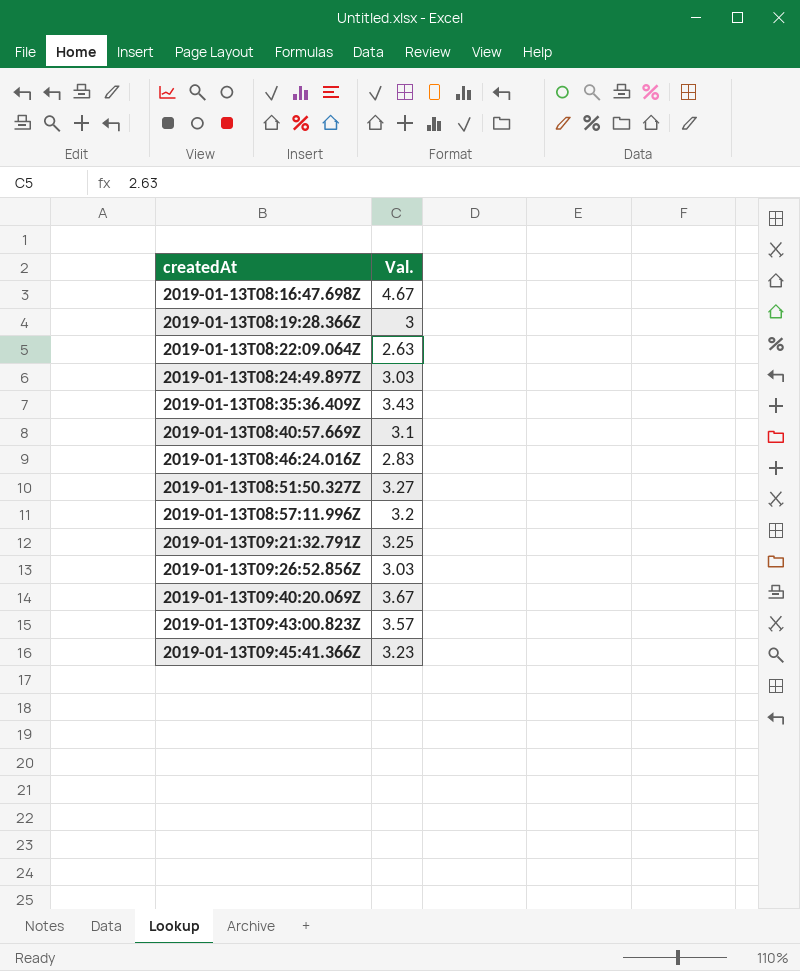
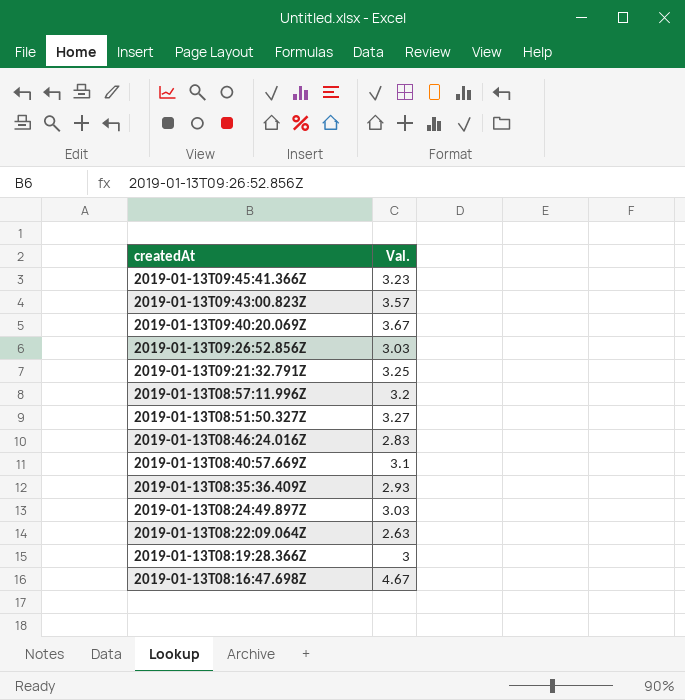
row order: createdAt ascending -> createdAt descending
2019-01-13T08:35:36.409Z | Val.: 3.43 -> 2.93

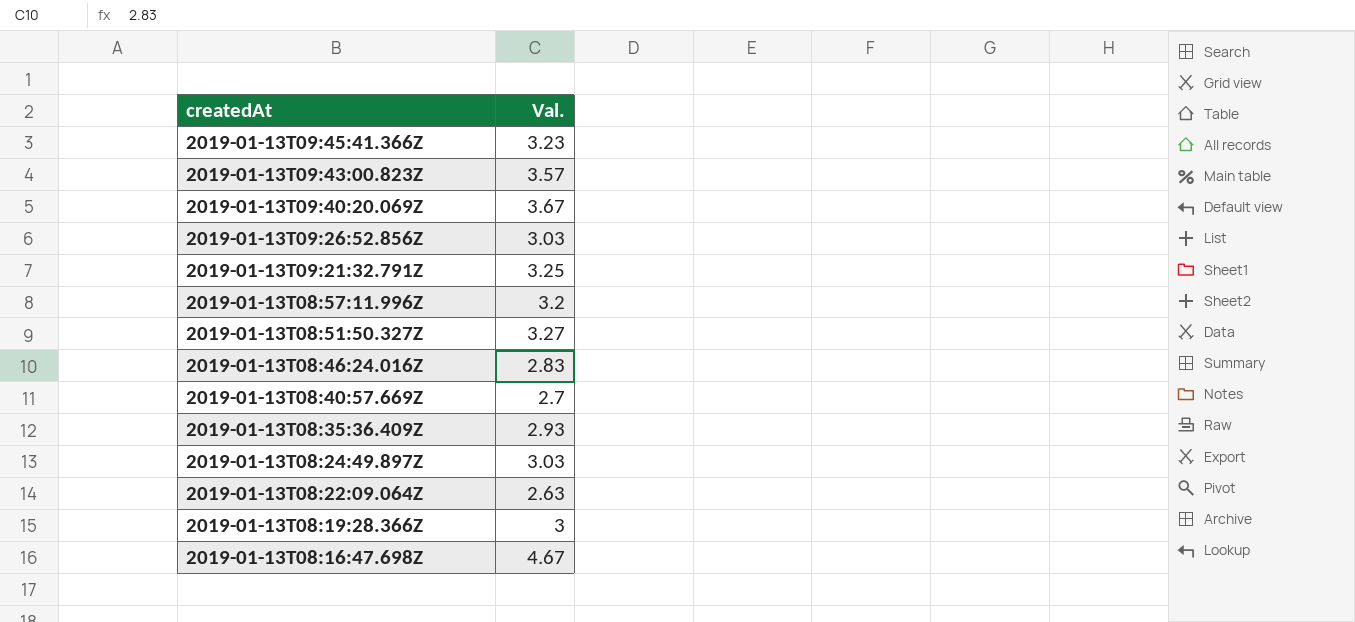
2019-01-13T08:40:57.669Z | Val.: 3.1 -> 2.7

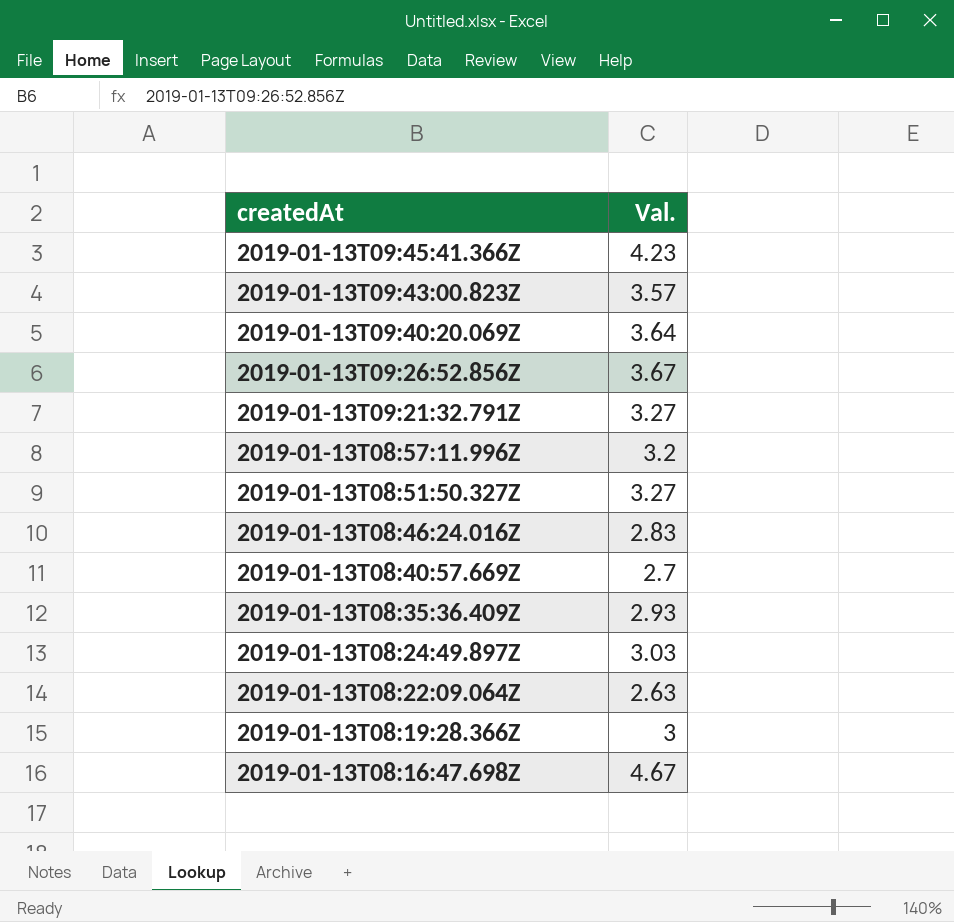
2019-01-13T09:45:41.366Z | Val.: 3.23 -> 4.23
2019-01-13T09:40:20.069Z | Val.: 3.67 -> 3.64
2019-01-13T09:26:52.856Z | Val.: 3.03 -> 3.67
2019-01-13T09:21:32.791Z | Val.: 3.25 -> 3.27

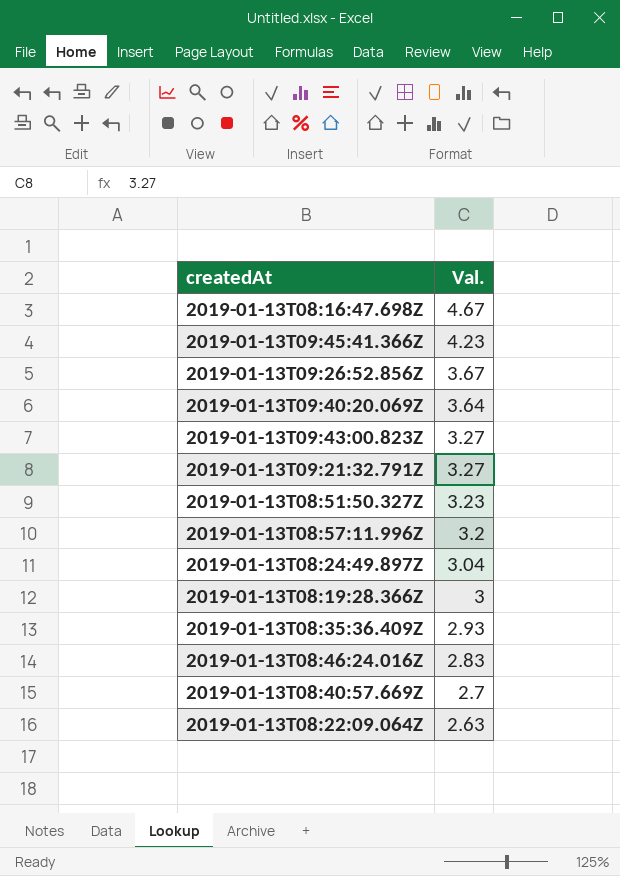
row order: createdAt descending -> Val. descending
2019-01-13T09:43:00.823Z | Val.: 3.57 -> 3.27
2019-01-13T08:51:50.327Z | Val.: 3.27 -> 3.23
2019-01-13T08:24:49.897Z | Val.: 3.03 -> 3.04

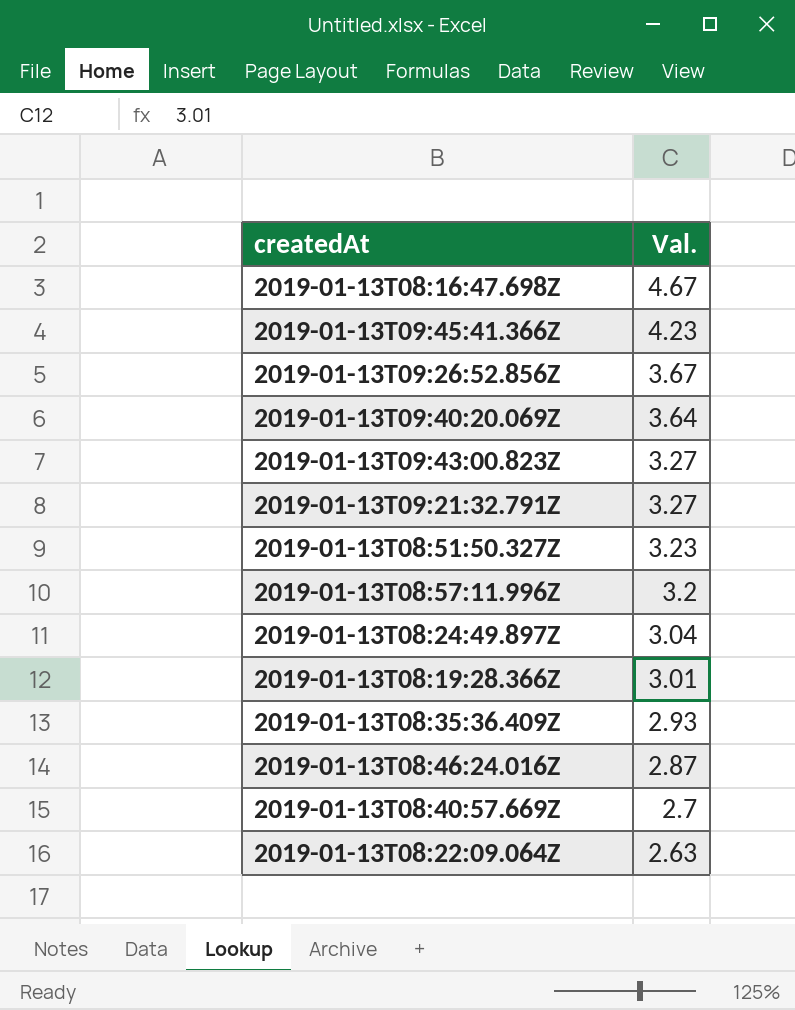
2019-01-13T08:19:28.366Z | Val.: 3 -> 3.01
2019-01-13T08:46:24.016Z | Val.: 2.83 -> 2.87

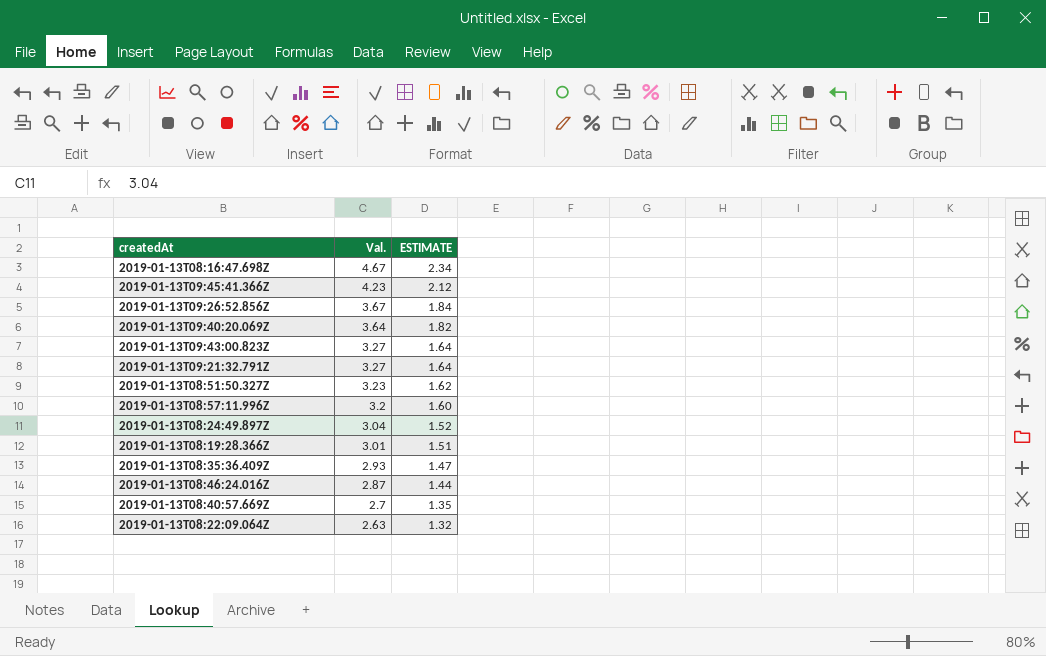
column ESTIMATE | formula: none -> [Val.] * 0.5

